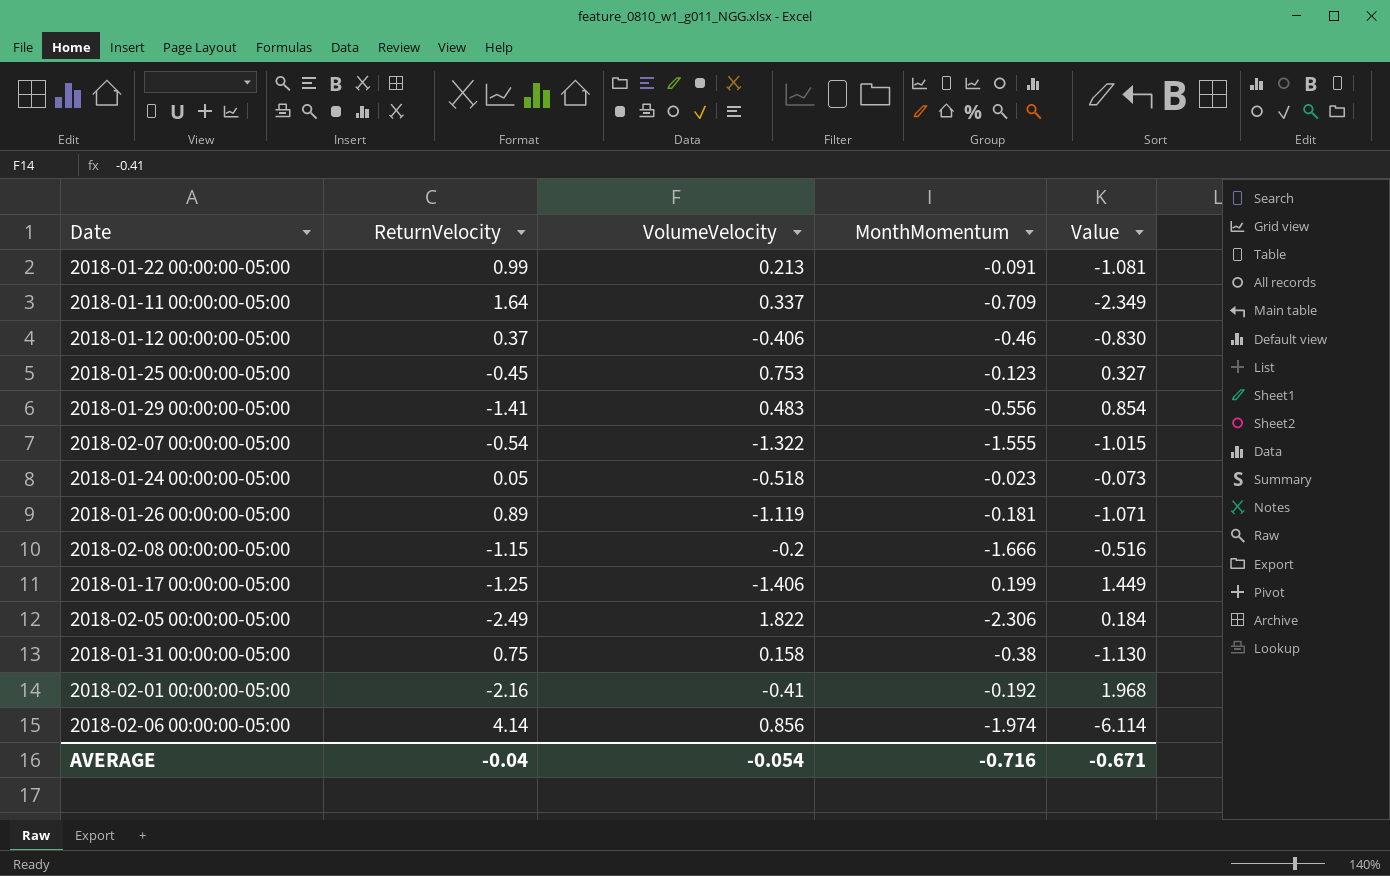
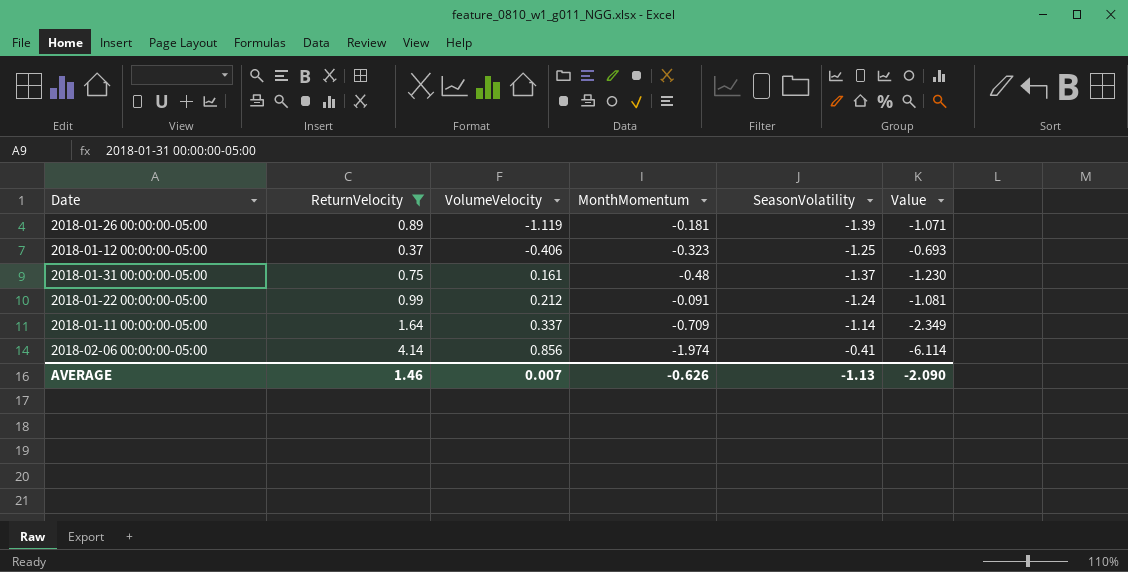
filter: none -> ReturnVelocity >= 0.37
row order: none -> VolumeVelocity ascending
column SeasonVolatility | position: none -> 5
2018-01-12 00:00:00-05:00 | MonthMomentum: -0.46 -> -0.323
2018-01-12 00:00:00-05:00 | Value: -0.830 -> -0.693
2018-01-31 00:00:00-05:00 | VolumeVelocity: 0.158 -> 0.161
2018-01-31 00:00:00-05:00 | MonthMomentum: -0.38 -> -0.48
2018-01-31 00:00:00-05:00 | Value: -1.130 -> -1.230
2018-01-22 00:00:00-05:00 | VolumeVelocity: 0.213 -> 0.212
AVERAGE | ReturnVelocity: -0.04 -> 1.46
AVERAGE | VolumeVelocity: -0.054 -> 0.007
AVERAGE | MonthMomentum: -0.716 -> -0.626
AVERAGE | Value: -0.671 -> -2.090

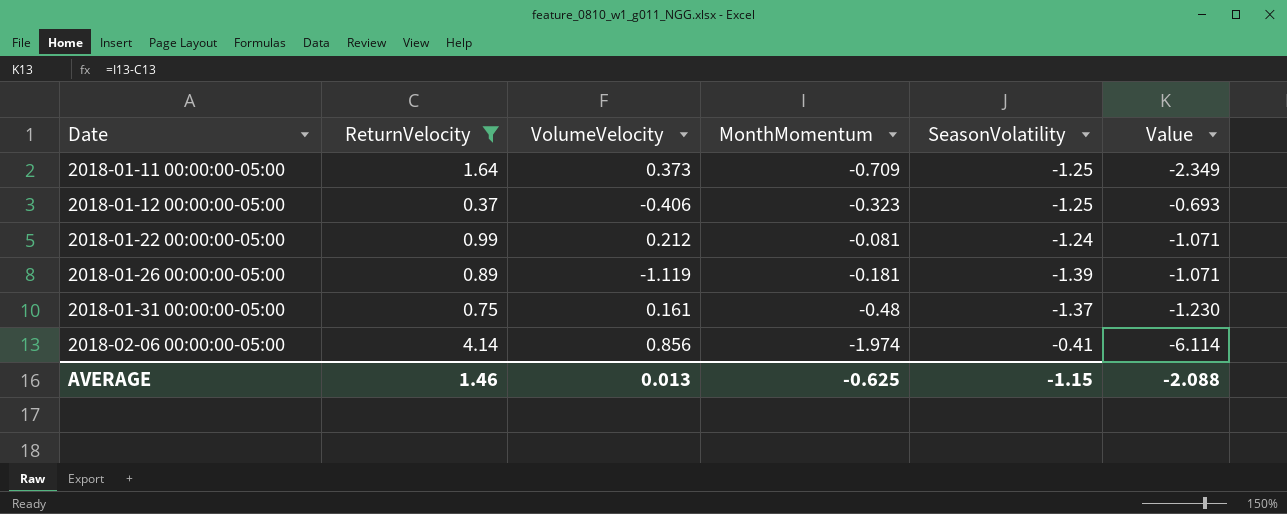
row order: VolumeVelocity ascending -> Date ascending
2018-01-11 00:00:00-05:00 | VolumeVelocity: 0.337 -> 0.373
2018-01-11 00:00:00-05:00 | SeasonVolatility: -1.14 -> -1.25
2018-01-22 00:00:00-05:00 | MonthMomentum: -0.091 -> -0.081
2018-01-22 00:00:00-05:00 | Value: -1.081 -> -1.071
AVERAGE | VolumeVelocity: 0.007 -> 0.013
AVERAGE | MonthMomentum: -0.626 -> -0.625
AVERAGE | SeasonVolatility: -1.13 -> -1.15
AVERAGE | Value: -2.090 -> -2.088

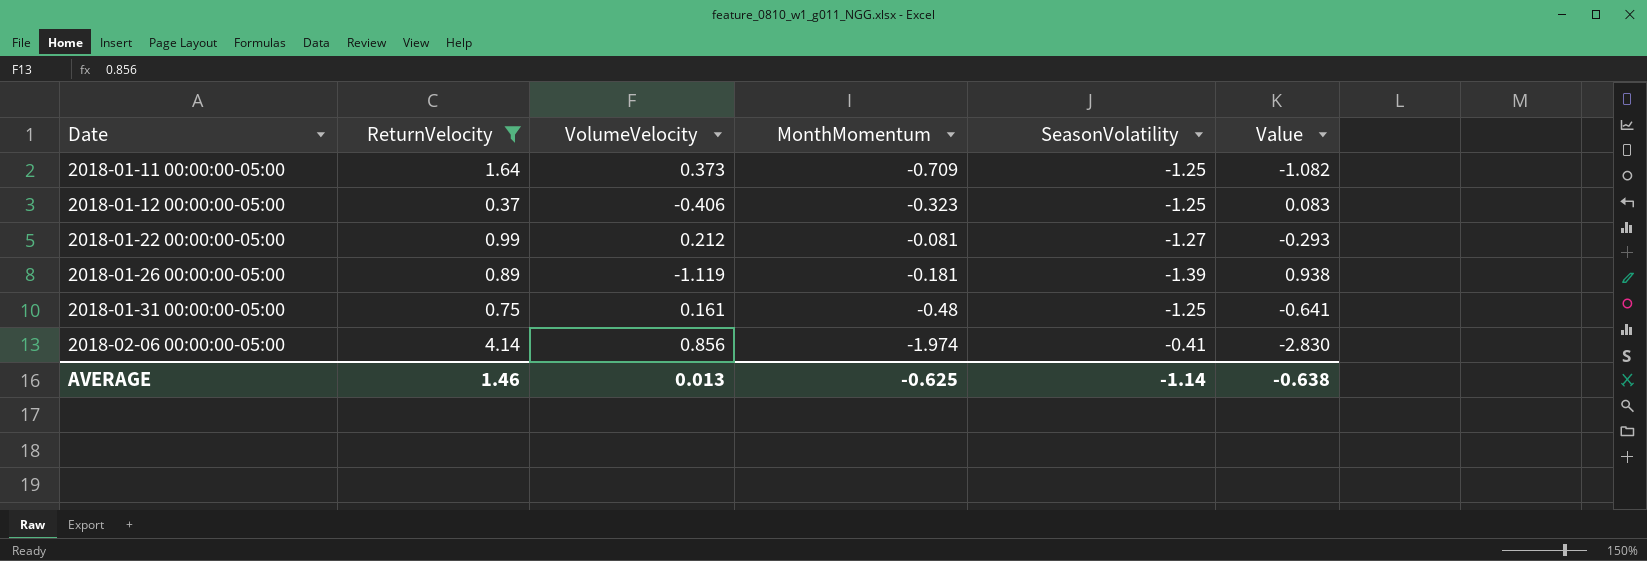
column Value | formula: [MonthMomentum] - [ReturnVelocity] -> [MonthMomentum] - [VolumeVelocity]
2018-01-22 00:00:00-05:00 | SeasonVolatility: -1.24 -> -1.27
2018-01-31 00:00:00-05:00 | SeasonVolatility: -1.37 -> -1.25
AVERAGE | SeasonVolatility: -1.15 -> -1.14
AVERAGE | Value: -2.088 -> -0.638

